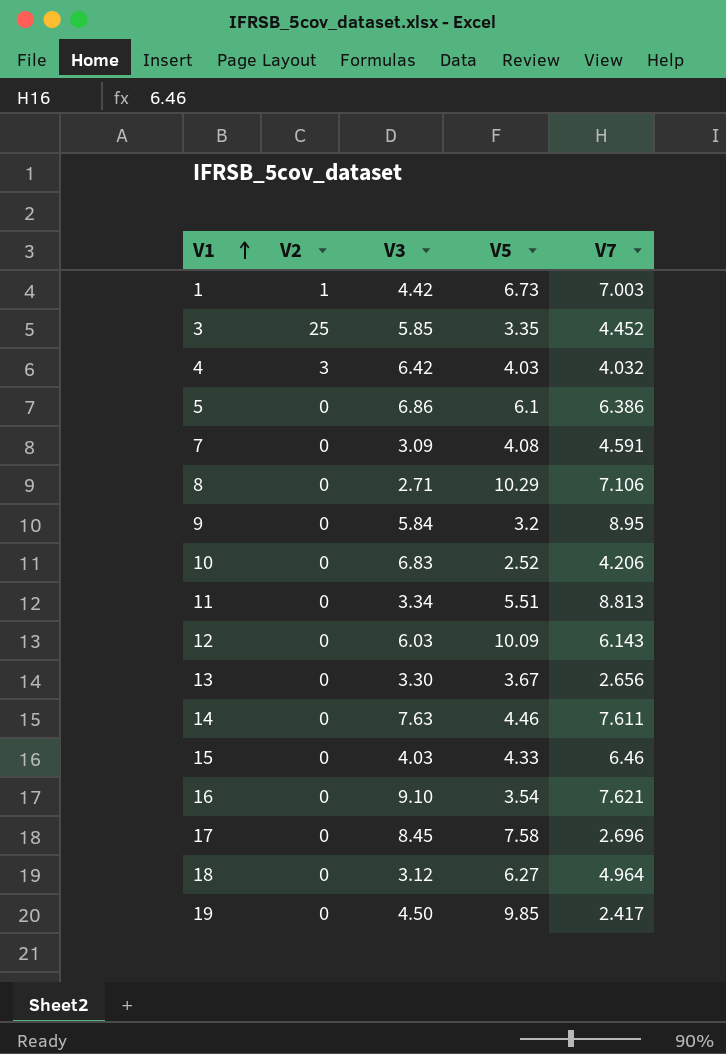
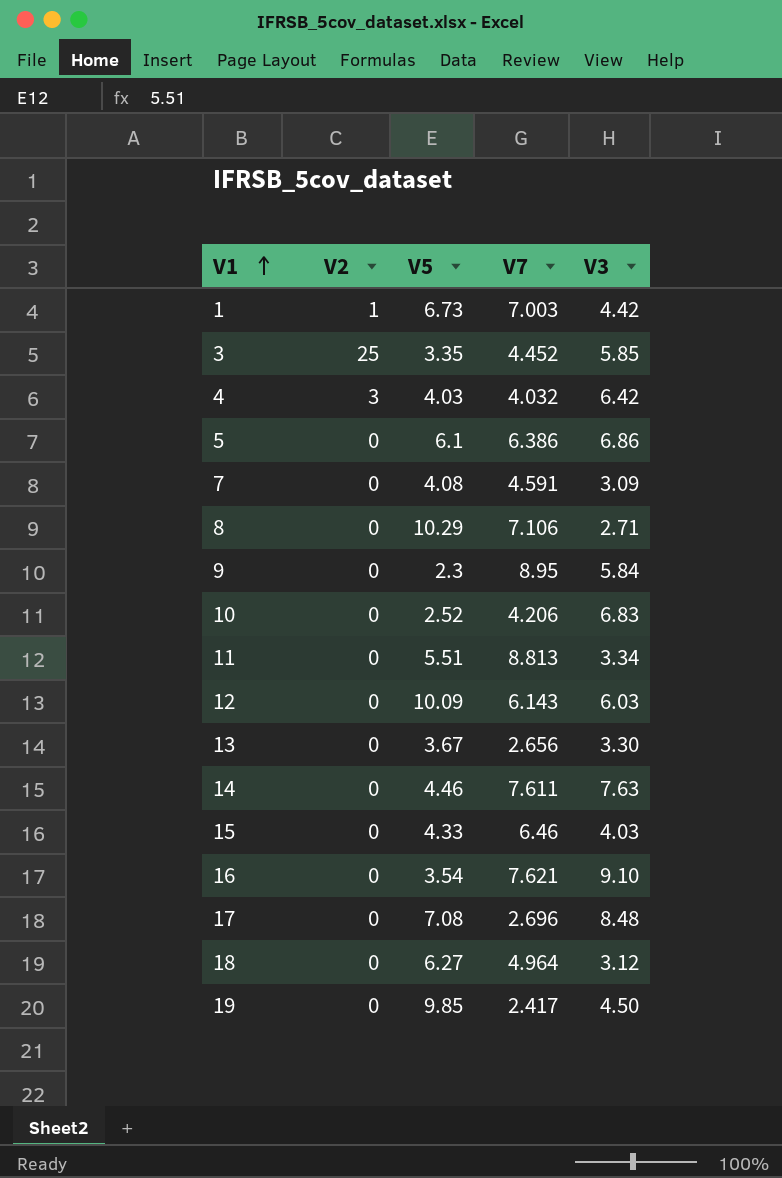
column V3 | position: 3 -> 5
9 | V5: 3.2 -> 2.3
17 | V5: 7.58 -> 7.08
17 | V3: 8.45 -> 8.48

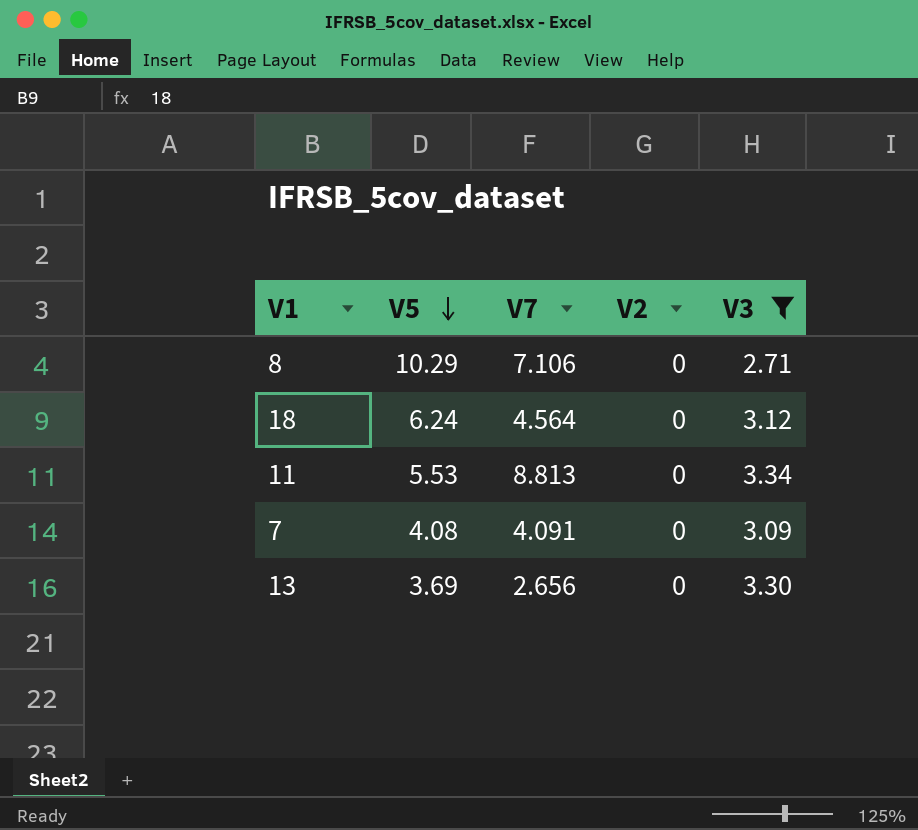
filter: none -> V3 <= 3.34
row order: V1 ascending -> V5 descending
column V2 | position: 2 -> 4
18 | V5: 6.27 -> 6.24
18 | V7: 4.964 -> 4.564
11 | V5: 5.51 -> 5.53
7 | V7: 4.591 -> 4.091
13 | V5: 3.67 -> 3.69

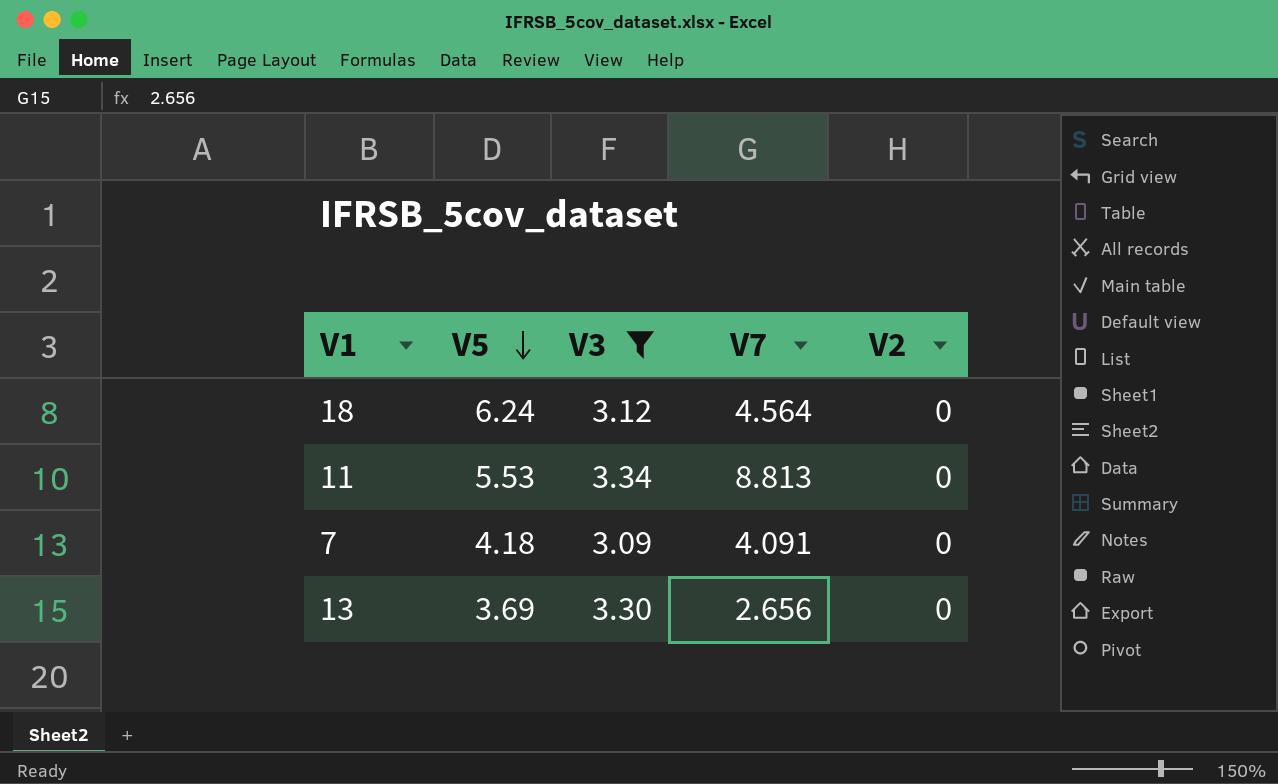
column V3 | position: 5 -> 3
row 8: 10.29 | 7.106 | 0 | 2.71 -> none
7 | V5: 4.08 -> 4.18

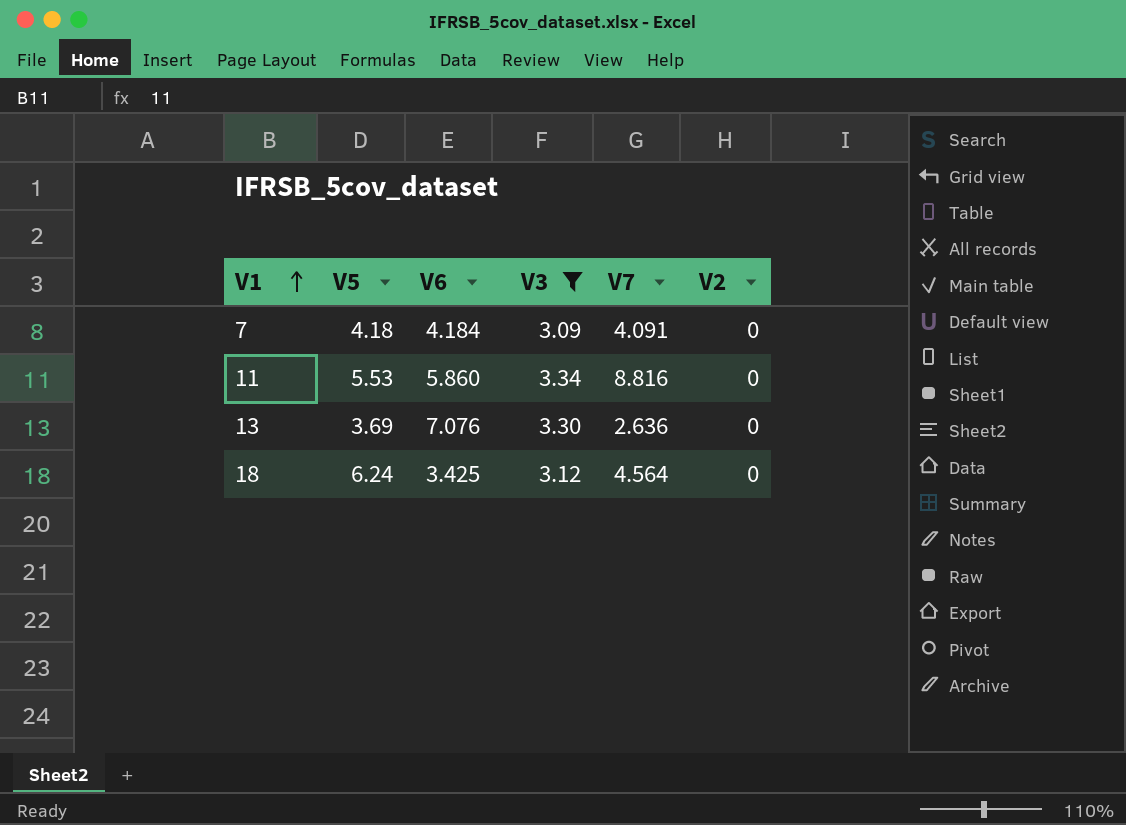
row order: V5 descending -> V1 ascending
column V6 | position: none -> 3
11 | V7: 8.813 -> 8.816
13 | V7: 2.656 -> 2.636

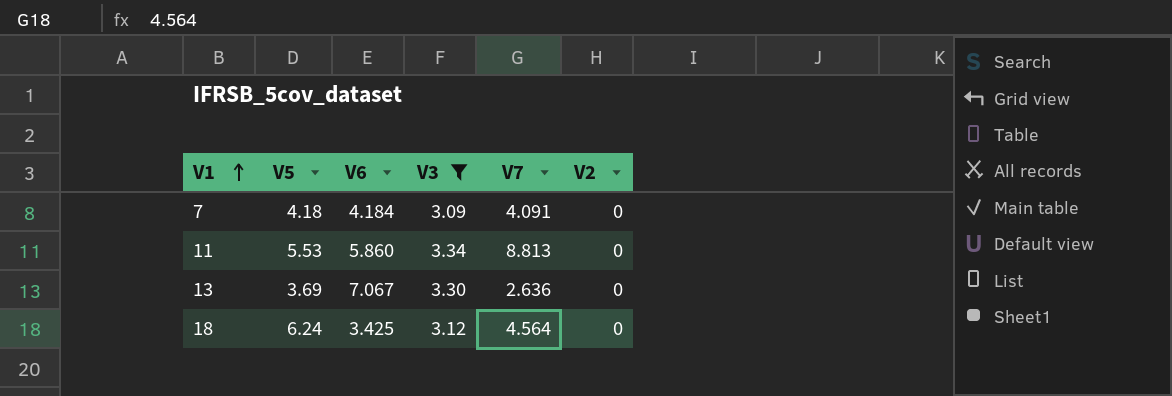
11 | V7: 8.816 -> 8.813
13 | V6: 7.076 -> 7.067

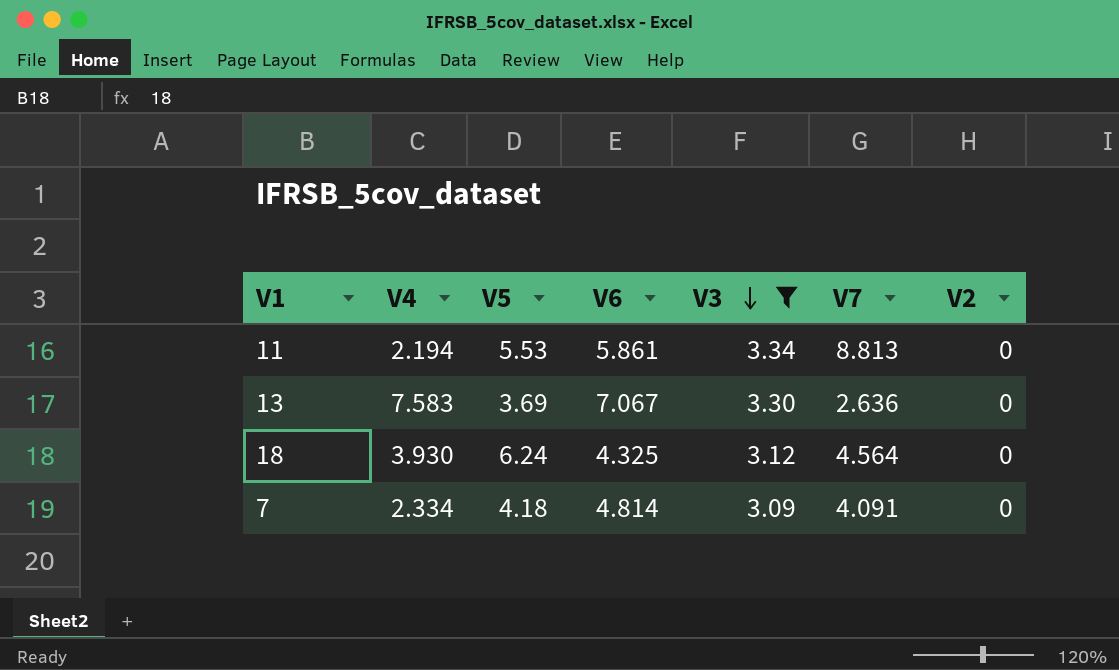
row order: V1 ascending -> V3 descending
column V4 | position: none -> 2
11 | V6: 5.860 -> 5.861
18 | V6: 3.425 -> 4.325
7 | V6: 4.184 -> 4.814

